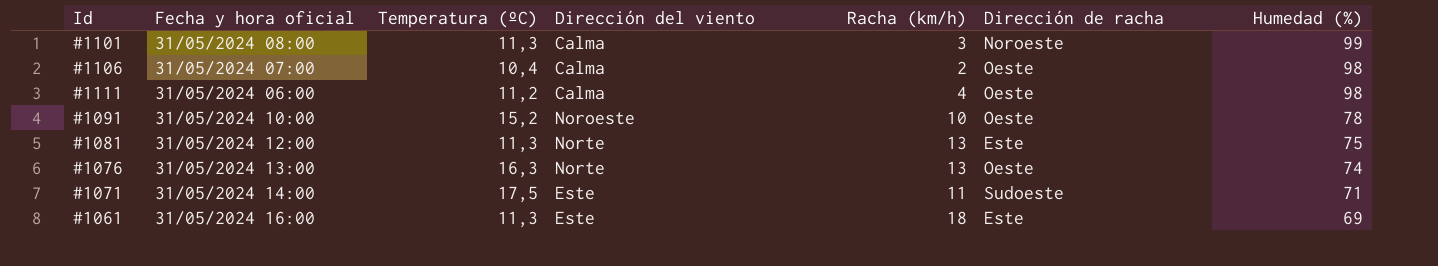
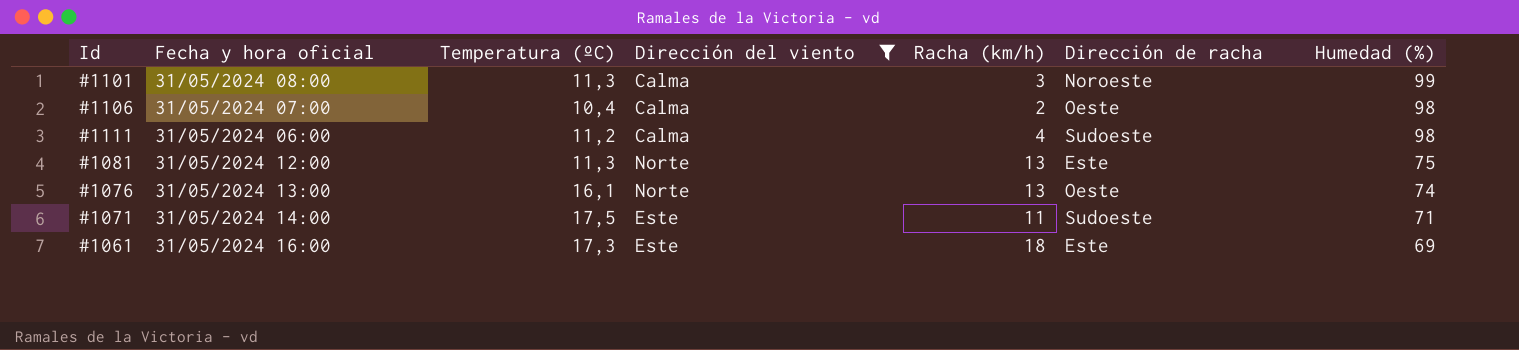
filter: none -> Dirección del viento != Noroeste
#1111 | Dirección de racha: Oeste -> Sudoeste
#1076 | Temperatura (ºC): 16,3 -> 16,1
#1061 | Temperatura (ºC): 11,3 -> 17,3

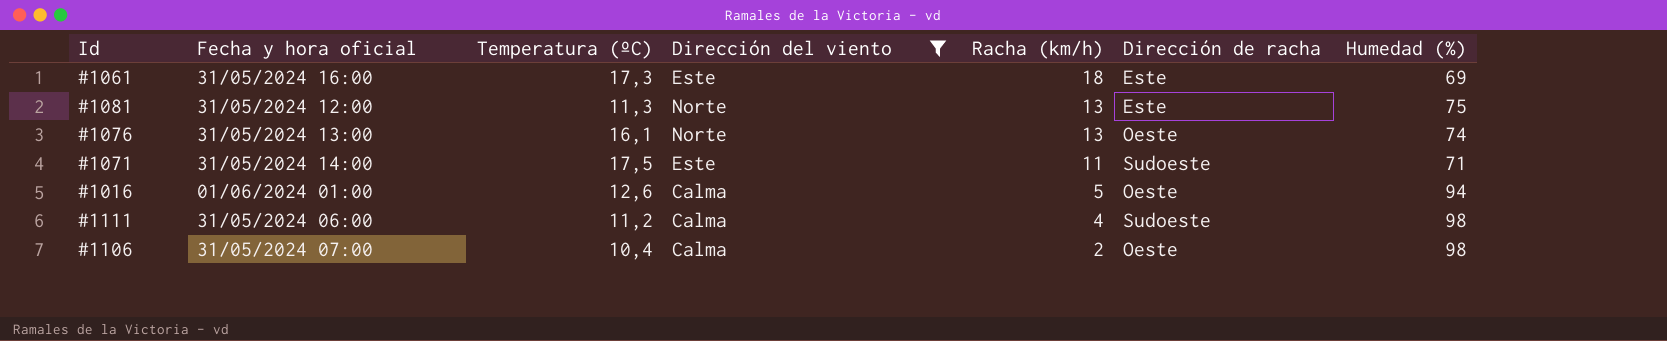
row order: Humedad (%) descending -> Racha (km/h) descending
row #1101: 31/05/2024 08:00 | 11,3 | Calma | 3 | Noroeste | 99 -> none
row #1016: none -> 01/06/2024 01:00 | 12,6 | Calma | 5 | Oeste | 94

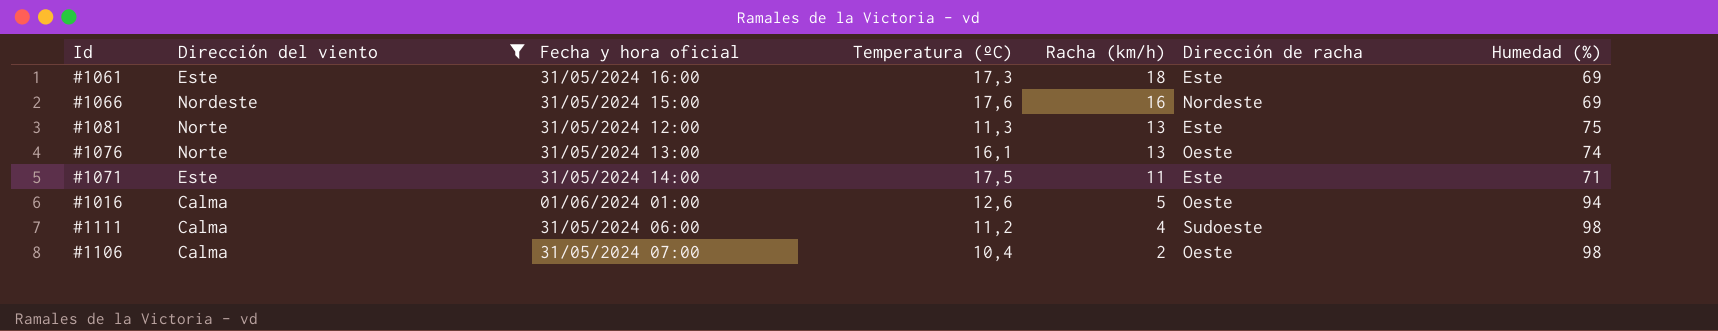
column Dirección del viento | position: 4 -> 2
row #1066: none -> Nordeste | 31/05/2024 15:00 | 17,6 | 16 | Nordeste | 69
#1071 | Dirección de racha: Sudoeste -> Este

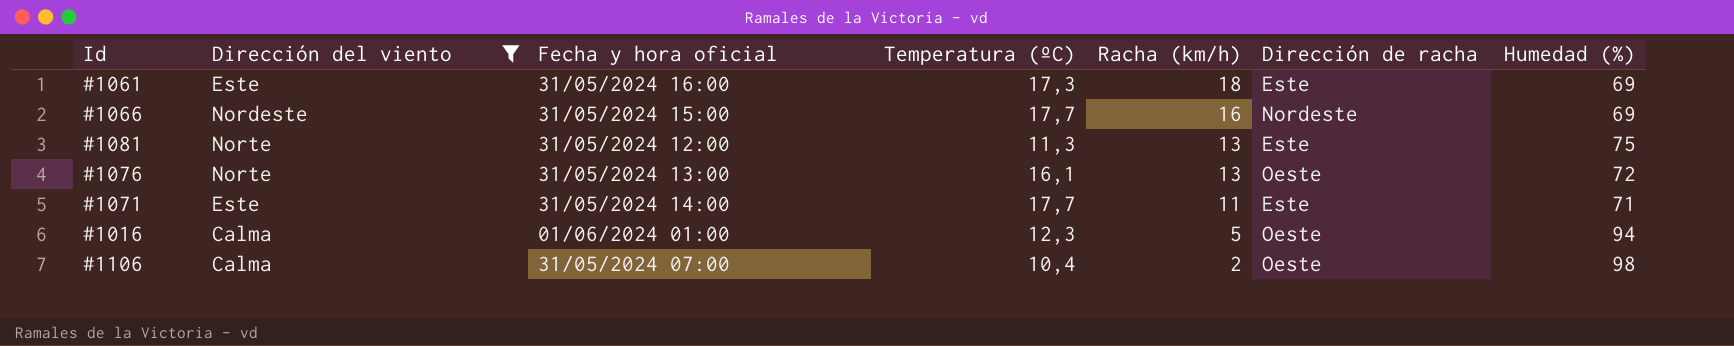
row #1111: Calma | 31/05/2024 06:00 | 11,2 | 4 | Sudoeste | 98 -> none
#1066 | Temperatura (ºC): 17,6 -> 17,7
#1076 | Humedad (%): 74 -> 72
#1071 | Temperatura (ºC): 17,5 -> 17,7
#1016 | Temperatura (ºC): 12,6 -> 12,3

